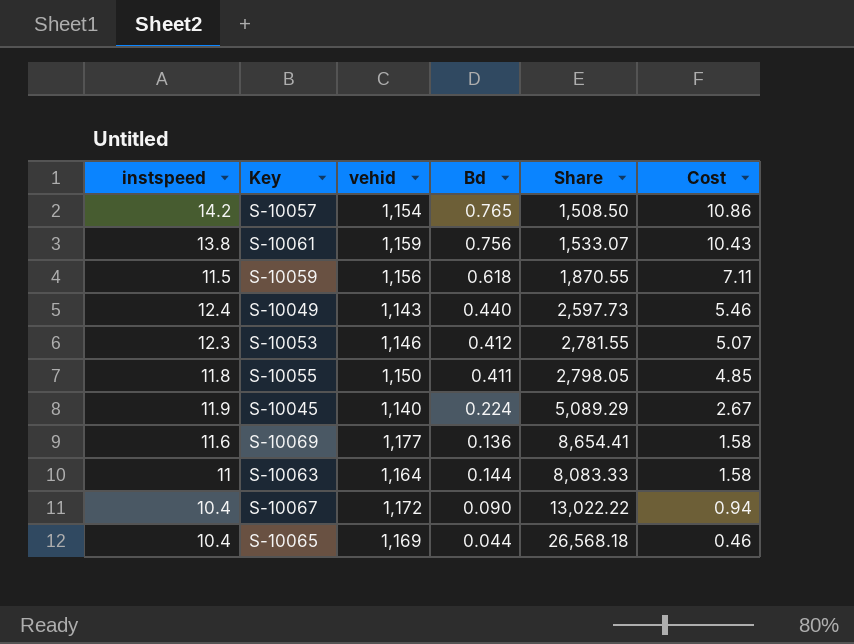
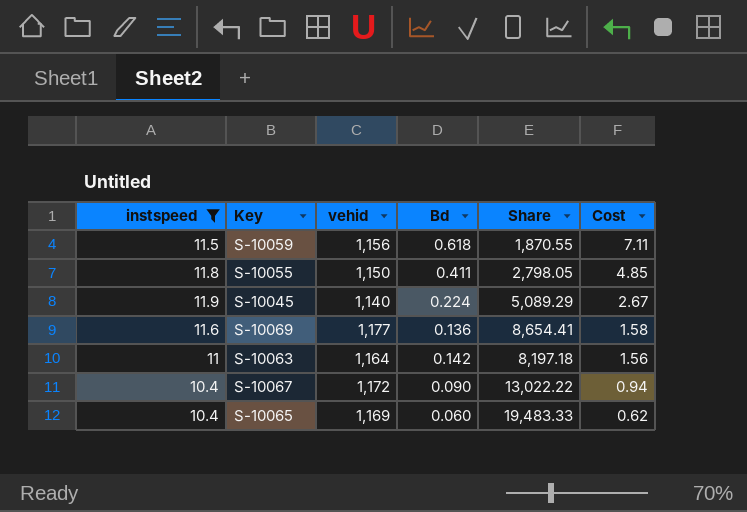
filter: none -> instspeed <= 11.9
S-10063 | Bd: 0.144 -> 0.142
S-10063 | Share: 8,083.33 -> 8,197.18
S-10063 | Cost: 1.58 -> 1.56
S-10065 | Bd: 0.044 -> 0.060
S-10065 | Share: 26,568.18 -> 19,483.33
S-10065 | Cost: 0.46 -> 0.62

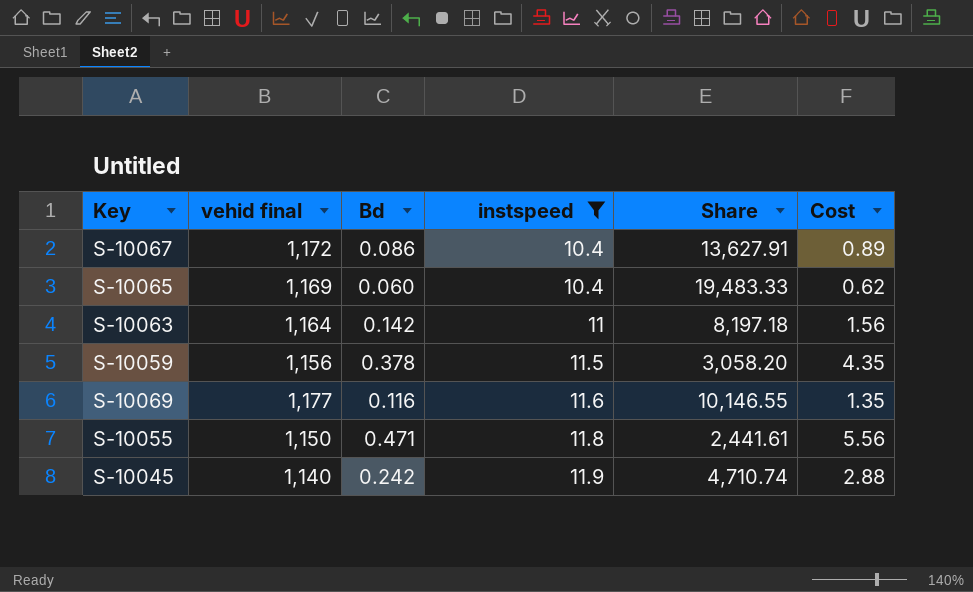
row order: Cost descending -> instspeed ascending
column name: vehid -> vehid final
column instspeed | position: 1 -> 4
S-10067 | Bd: 0.090 -> 0.086
S-10067 | Share: 13,022.22 -> 13,627.91
S-10067 | Cost: 0.94 -> 0.89
S-10059 | Bd: 0.618 -> 0.378
S-10059 | Share: 1,870.55 -> 3,058.20
S-10059 | Cost: 7.11 -> 4.35
S-10069 | Bd: 0.136 -> 0.116
S-10069 | Share: 8,654.41 -> 10,146.55
S-10069 | Cost: 1.58 -> 1.35
S-10055 | Bd: 0.411 -> 0.471
S-10055 | Share: 2,798.05 -> 2,441.61
S-10055 | Cost: 4.85 -> 5.56
S-10045 | Bd: 0.224 -> 0.242
S-10045 | Share: 5,089.29 -> 4,710.74
S-10045 | Cost: 2.67 -> 2.88

